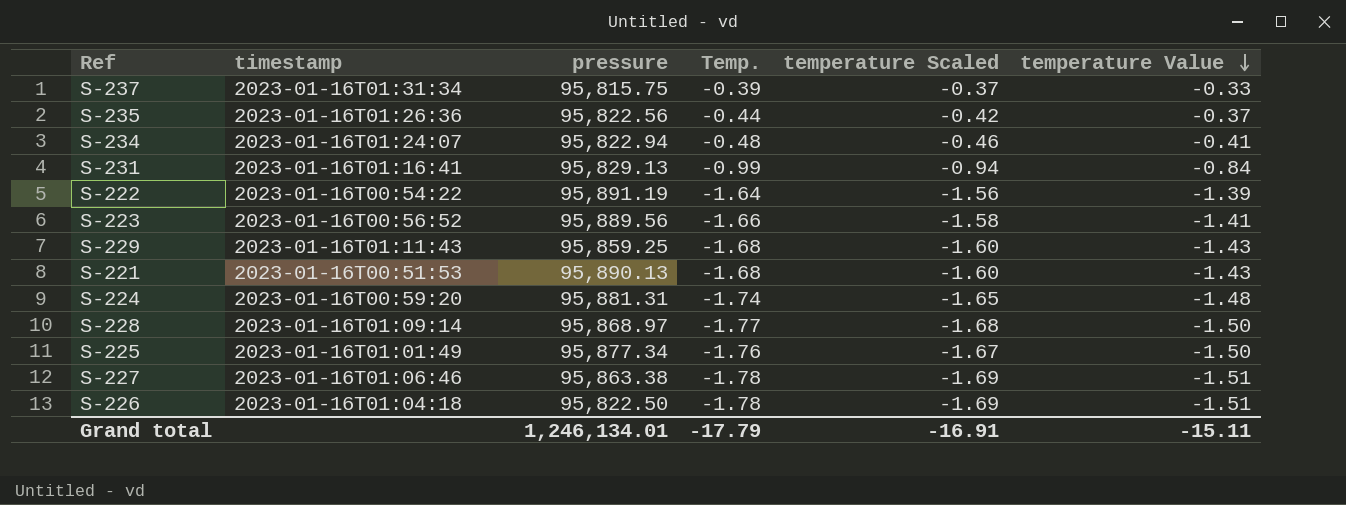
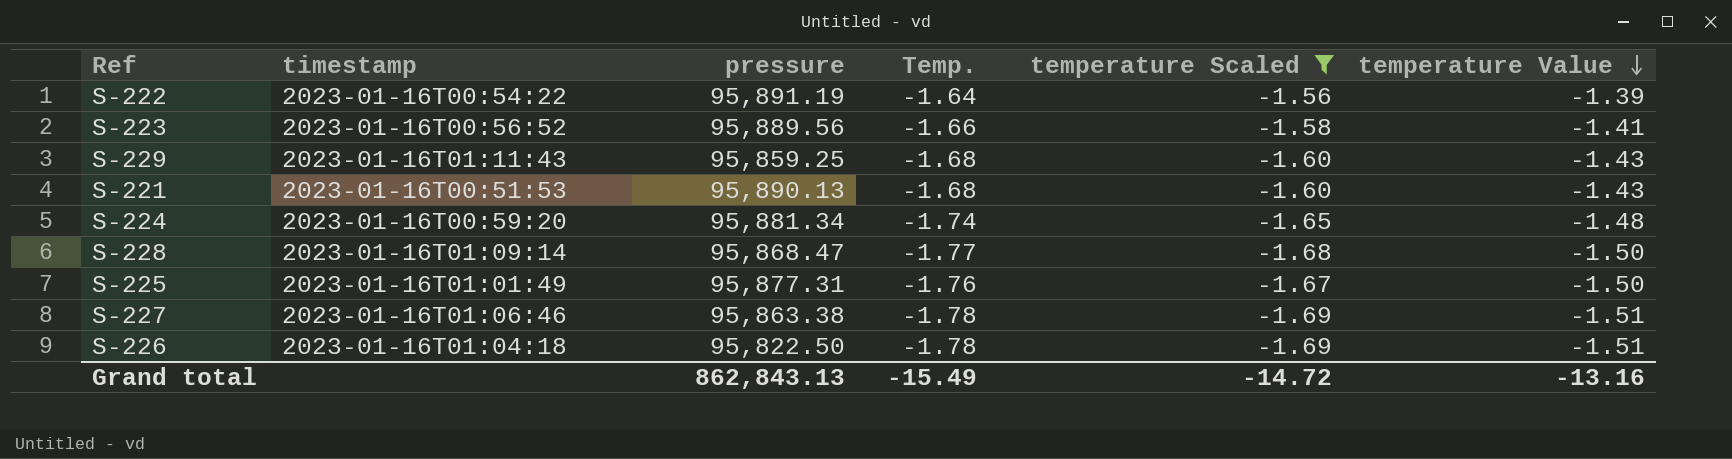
filter: none -> temperature Scaled <= -1.56
S-224 | pressure: 95,881.31 -> 95,881.34
S-228 | pressure: 95,868.97 -> 95,868.47
S-225 | pressure: 95,877.34 -> 95,877.31
Grand total | pressure: 1,246,134.01 -> 862,843.13
Grand total | Temp.: -17.79 -> -15.49
Grand total | temperature Scaled: -16.91 -> -14.72
Grand total | temperature Value: -15.11 -> -13.16

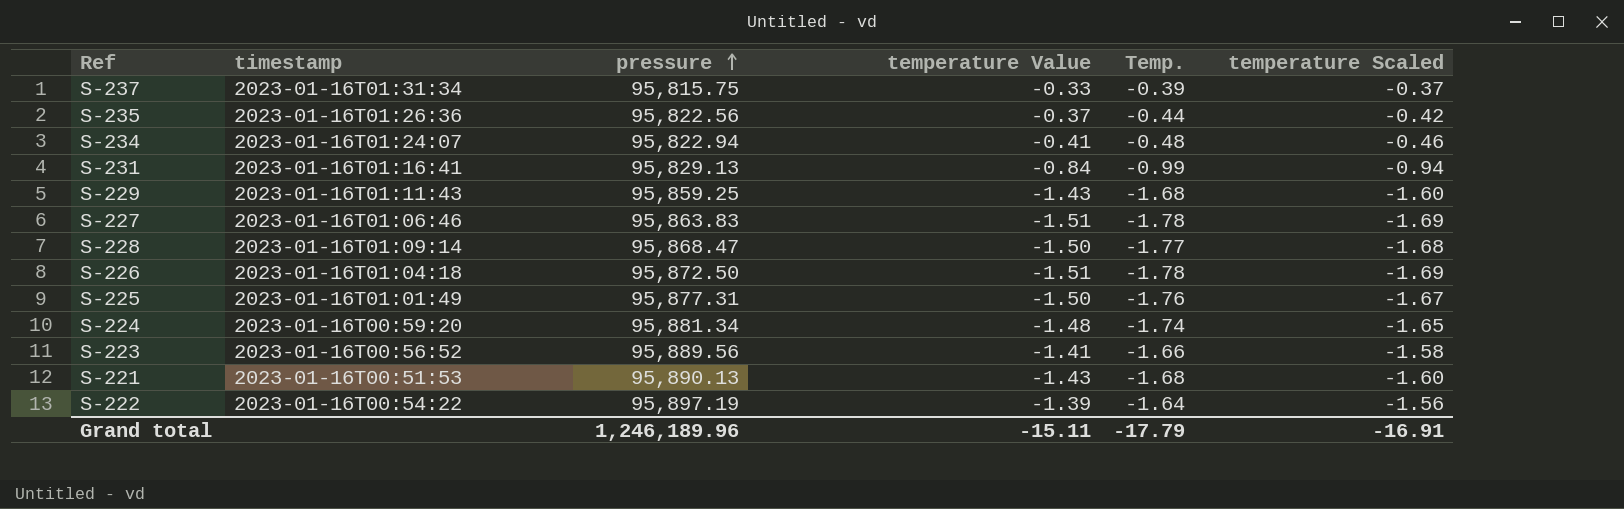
filter: temperature Scaled <= -1.56 -> none
row order: temperature Value descending -> pressure ascending
column temperature Value | position: 6 -> 4
S-227 | pressure: 95,863.38 -> 95,863.83
S-226 | pressure: 95,822.50 -> 95,872.50
S-222 | pressure: 95,891.19 -> 95,897.19
Grand total | pressure: 862,843.13 -> 1,246,189.96
Grand total | temperature Value: -13.16 -> -15.11
Grand total | Temp.: -15.49 -> -17.79
Grand total | temperature Scaled: -14.72 -> -16.91

